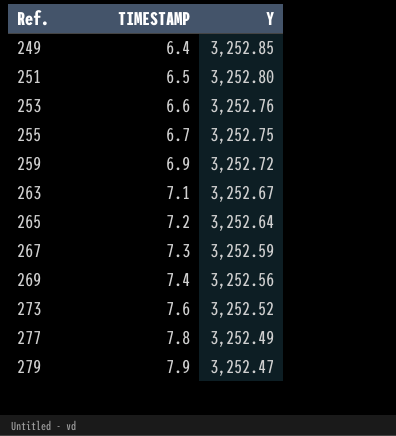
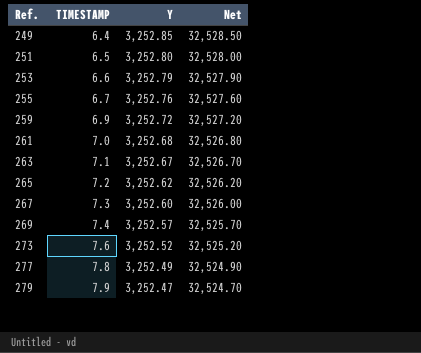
column Net | formula: none -> [Y] * 10
253 | Y: 3,252.76 -> 3,252.79
255 | Y: 3,252.75 -> 3,252.76
row 261: none -> 7.0 | 3,252.68 | 32,526.80
265 | Y: 3,252.64 -> 3,252.62
267 | Y: 3,252.59 -> 3,252.60
269 | Y: 3,252.56 -> 3,252.57

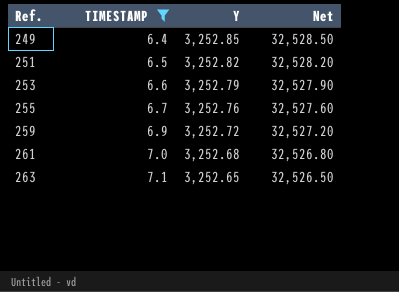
filter: none -> TIMESTAMP <= 7.1
251 | Y: 3,252.80 -> 3,252.82
251 | Net: 32,528.00 -> 32,528.20
263 | Y: 3,252.67 -> 3,252.65
263 | Net: 32,526.70 -> 32,526.50

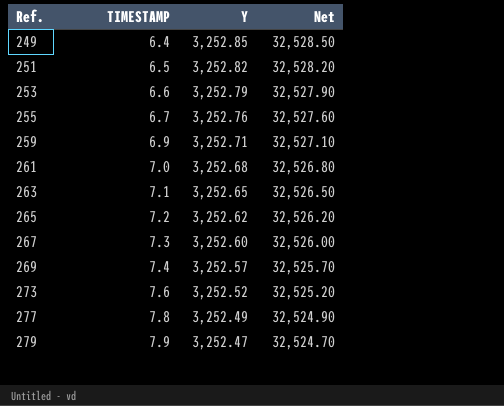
filter: TIMESTAMP <= 7.1 -> none
259 | Y: 3,252.72 -> 3,252.71
259 | Net: 32,527.20 -> 32,527.10

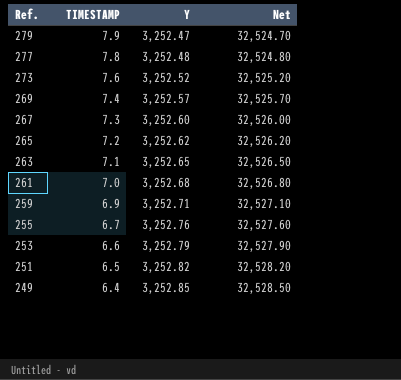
row order: Ref. ascending -> Ref. descending
277 | Y: 3,252.49 -> 3,252.48
277 | Net: 32,524.90 -> 32,524.80

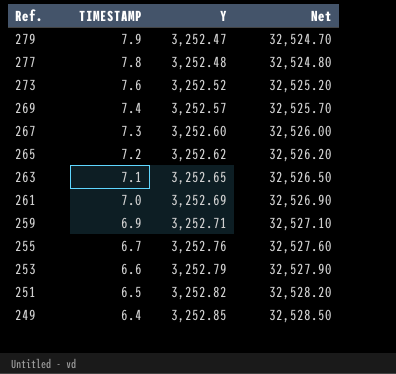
261 | Y: 3,252.68 -> 3,252.69
261 | Net: 32,526.80 -> 32,526.90

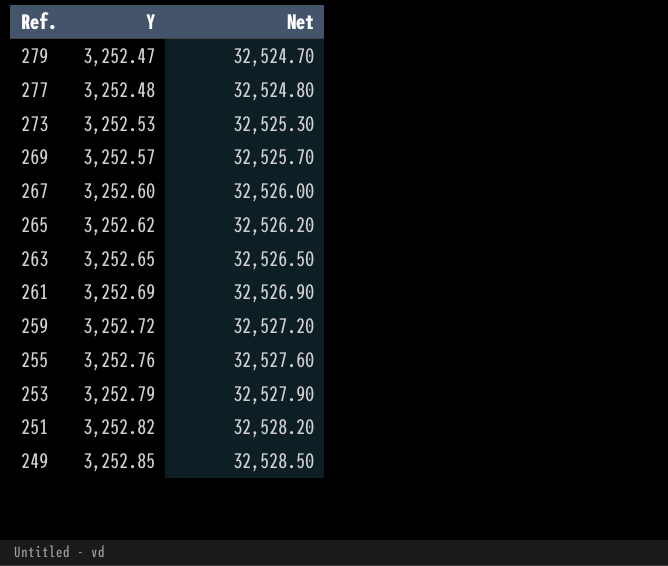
column TIMESTAMP | position: 2 -> none
273 | Y: 3,252.52 -> 3,252.53
273 | Net: 32,525.20 -> 32,525.30
259 | Y: 3,252.71 -> 3,252.72
259 | Net: 32,527.10 -> 32,527.20

